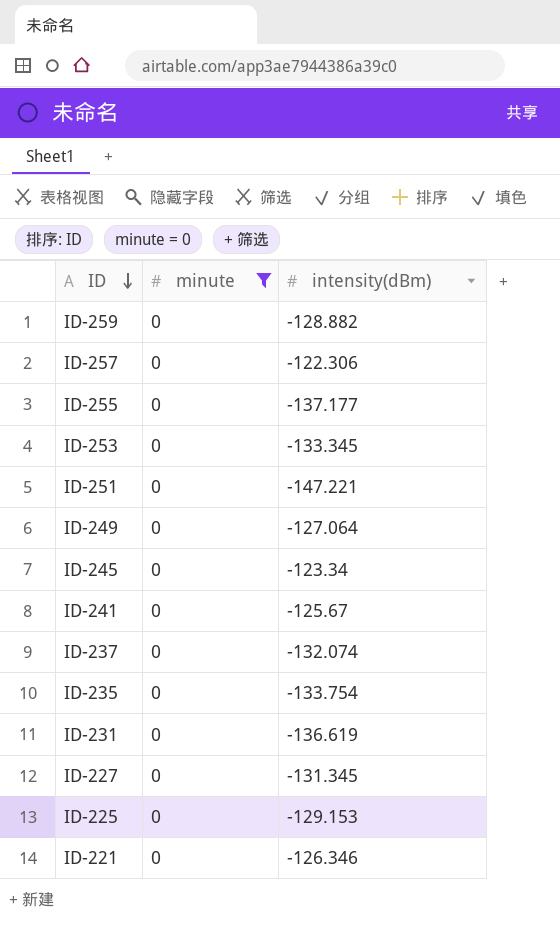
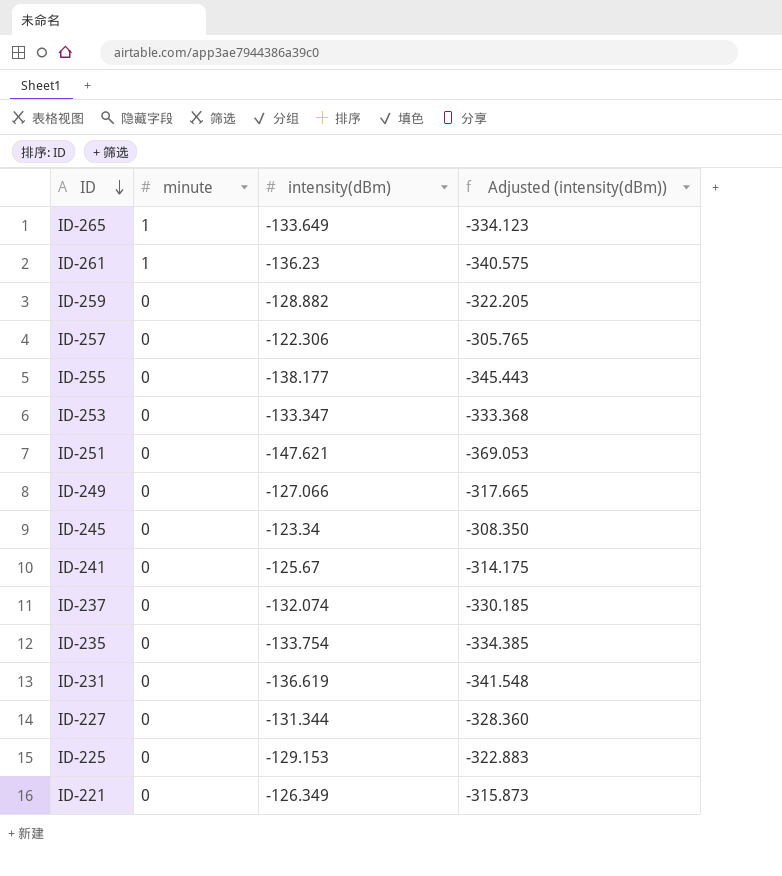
filter: minute = 0 -> none
column Adjusted (intensity(dBm)) | formula: none -> [intensity(dBm)] * 2.5
ID-255 | intensity(dBm): -137.177 -> -138.177
ID-253 | intensity(dBm): -133.345 -> -133.347
ID-251 | intensity(dBm): -147.221 -> -147.621
ID-249 | intensity(dBm): -127.064 -> -127.066
ID-227 | intensity(dBm): -131.345 -> -131.344
ID-221 | intensity(dBm): -126.346 -> -126.349

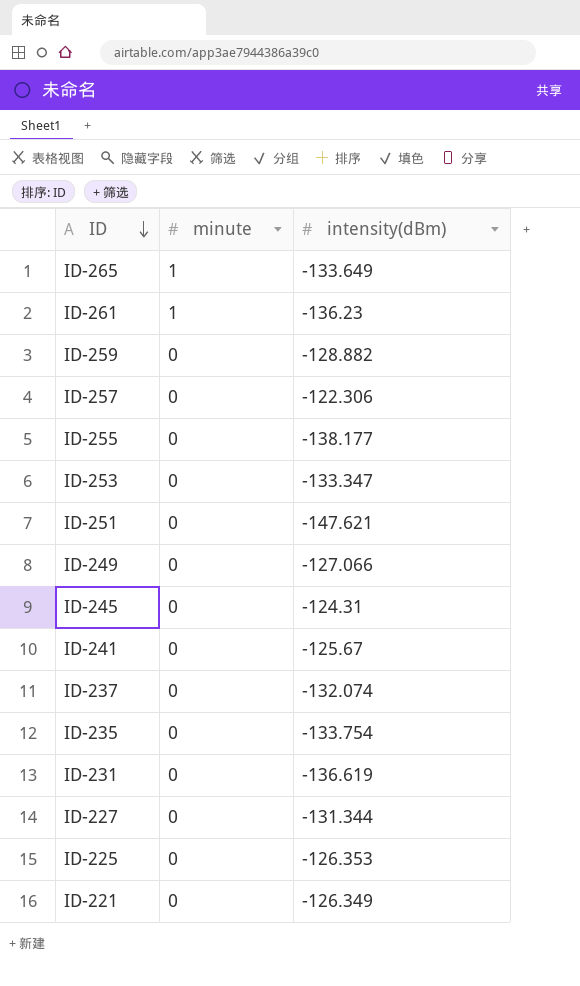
column Adjusted (intensity(dBm)) | formula: [intensity(dBm)] * 2.5 -> none
ID-245 | intensity(dBm): -123.34 -> -124.31
ID-225 | intensity(dBm): -129.153 -> -126.353

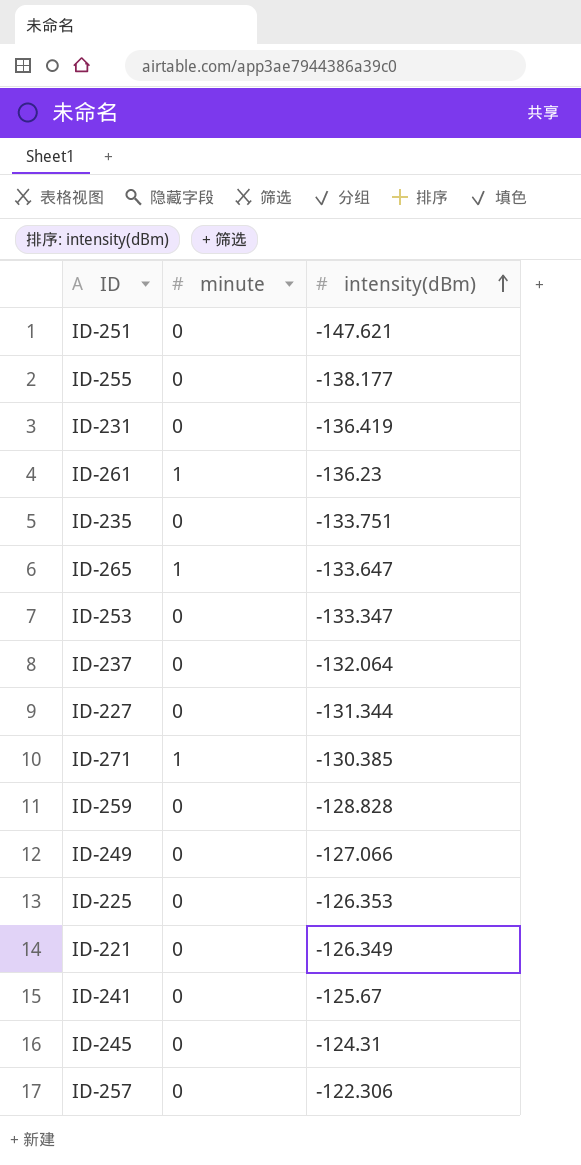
row order: ID descending -> intensity(dBm) ascending
ID-231 | intensity(dBm): -136.619 -> -136.419
ID-235 | intensity(dBm): -133.754 -> -133.751
ID-265 | intensity(dBm): -133.649 -> -133.647
ID-237 | intensity(dBm): -132.074 -> -132.064
row ID-271: none -> 1 | -130.385
ID-259 | intensity(dBm): -128.882 -> -128.828

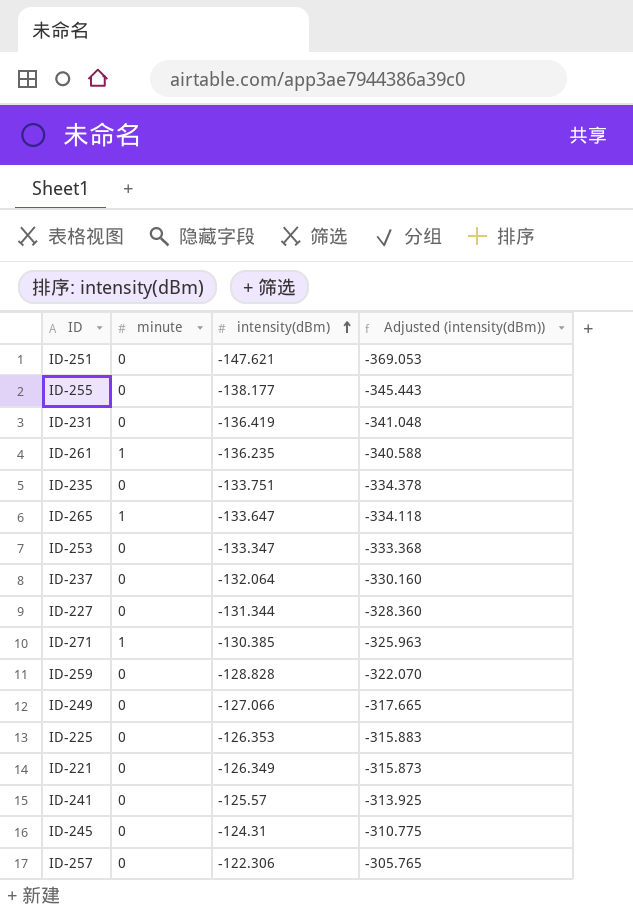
column Adjusted (intensity(dBm)) | formula: none -> [intensity(dBm)] * 2.5
ID-261 | intensity(dBm): -136.23 -> -136.235
ID-241 | intensity(dBm): -125.67 -> -125.57

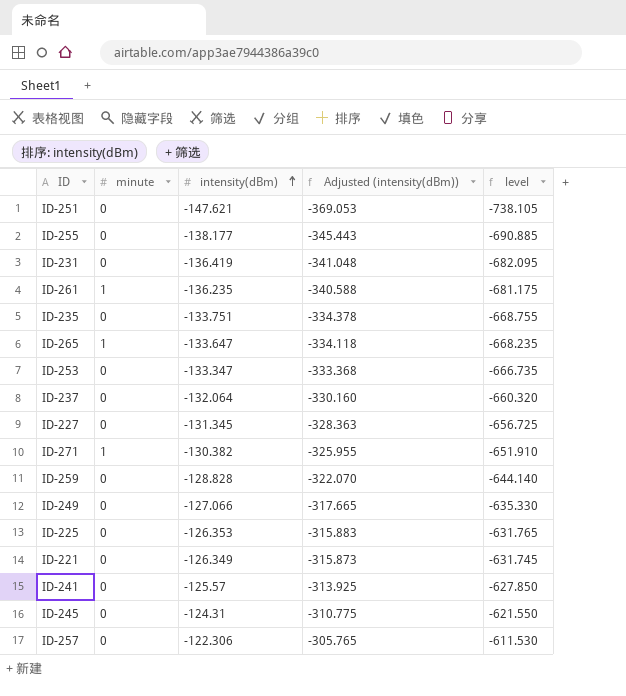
column level | formula: none -> [intensity(dBm)] * 5
ID-227 | intensity(dBm): -131.344 -> -131.345
ID-227 | Adjusted (intensity(dBm)): -328.360 -> -328.363
ID-271 | intensity(dBm): -130.385 -> -130.382
ID-271 | Adjusted (intensity(dBm)): -325.963 -> -325.955

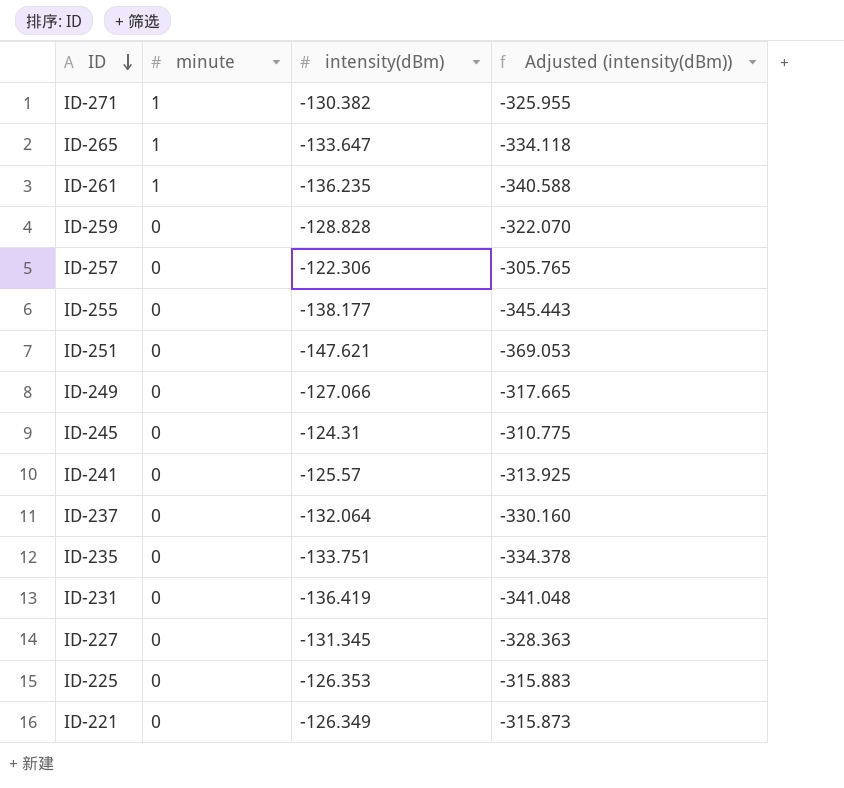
row order: intensity(dBm) ascending -> ID descending
column level | formula: [intensity(dBm)] * 5 -> none
row ID-253: 0 | -133.347 | -333.368 | -666.735 -> none

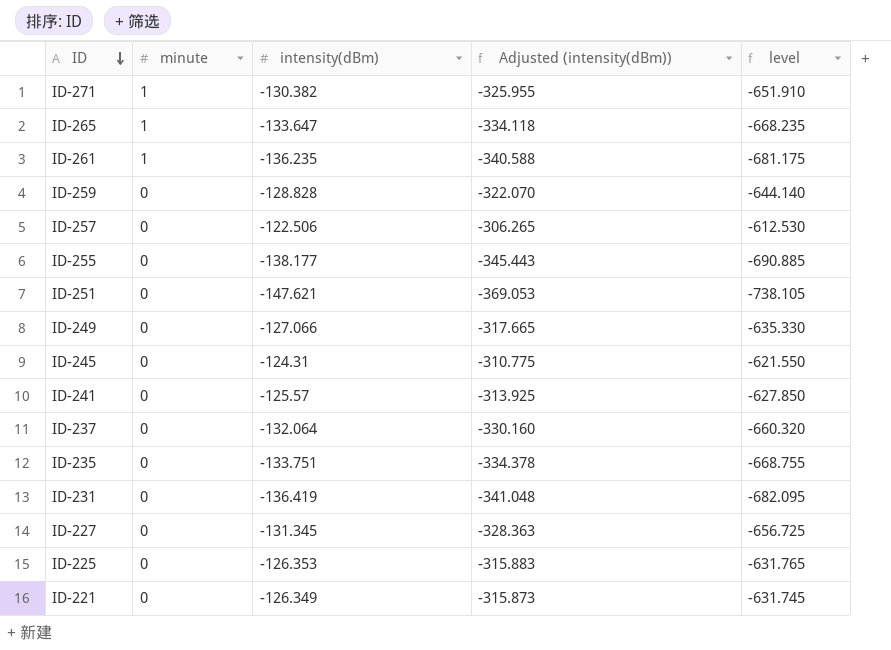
column level | formula: none -> [intensity(dBm)] * 5
ID-257 | intensity(dBm): -122.306 -> -122.506
ID-257 | Adjusted (intensity(dBm)): -305.765 -> -306.265

